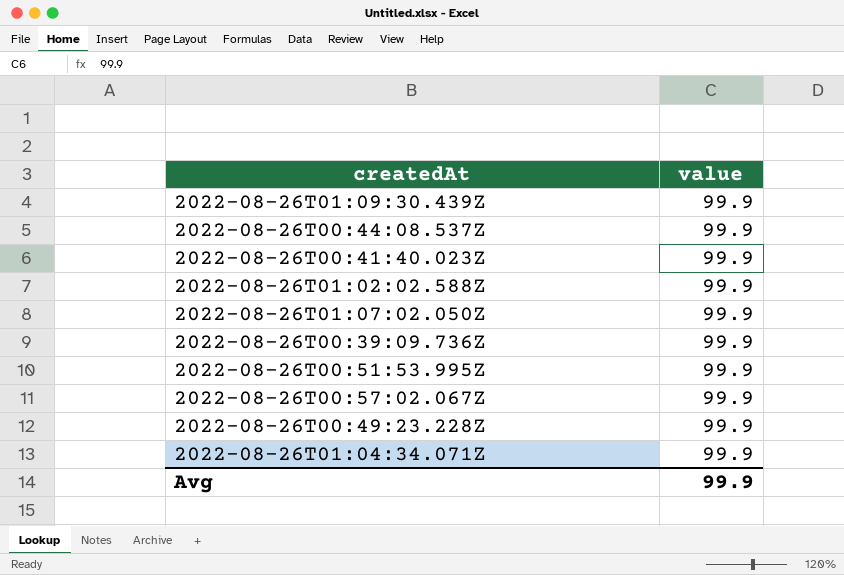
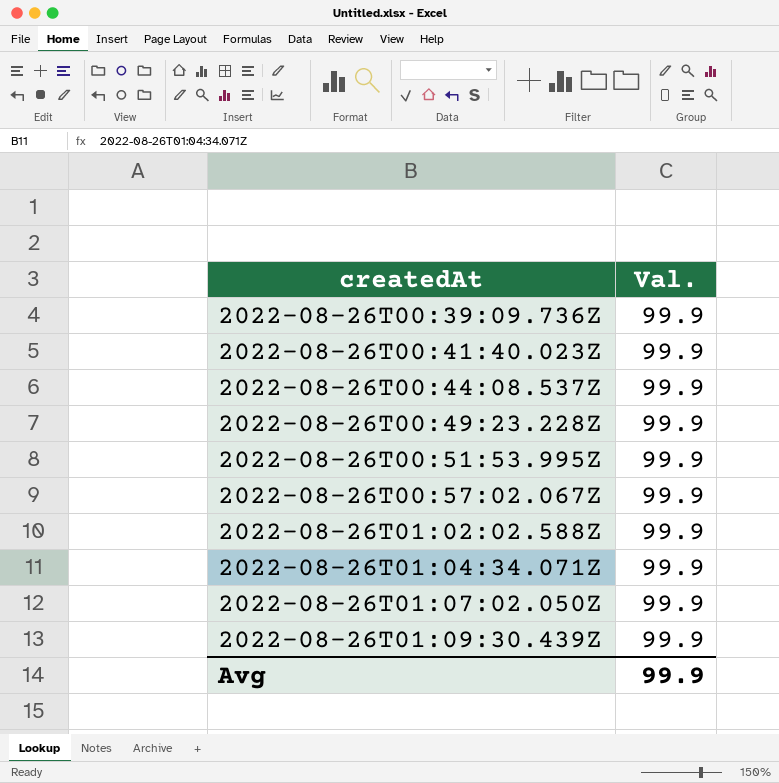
row order: none -> createdAt ascending
column name: value -> Val.

